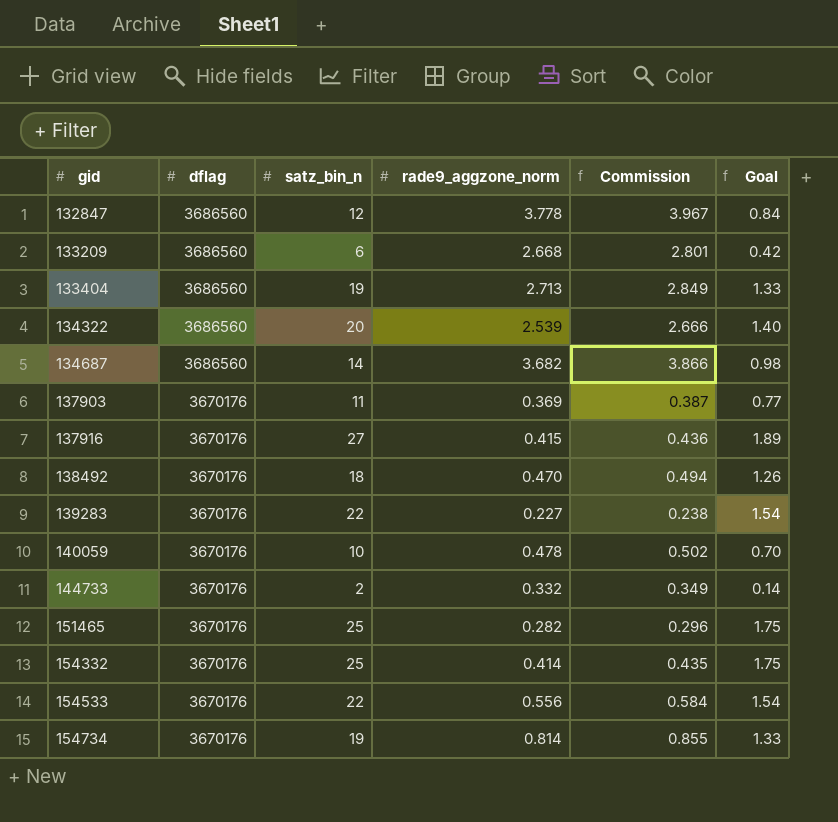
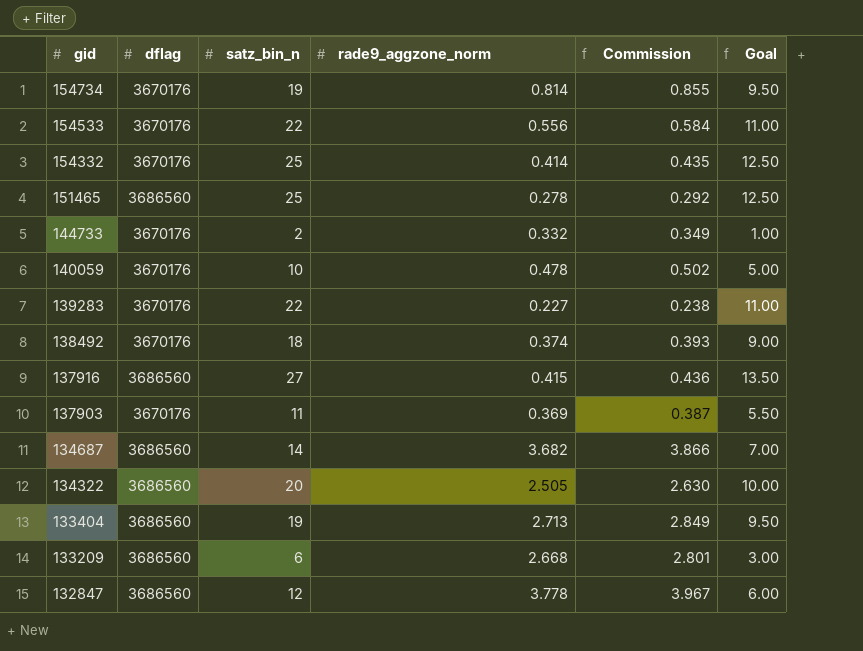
row order: gid ascending -> gid descending
column Goal | formula: [satz_bin_n] * 0.07 -> [satz_bin_n] * 0.5
151465 | dflag: 3670176 -> 3686560
151465 | rade9_aggzone_norm: 0.282 -> 0.278
151465 | Commission: 0.296 -> 0.292
138492 | rade9_aggzone_norm: 0.470 -> 0.374
138492 | Commission: 0.494 -> 0.393
137916 | dflag: 3670176 -> 3686560
134322 | rade9_aggzone_norm: 2.539 -> 2.505
134322 | Commission: 2.666 -> 2.630

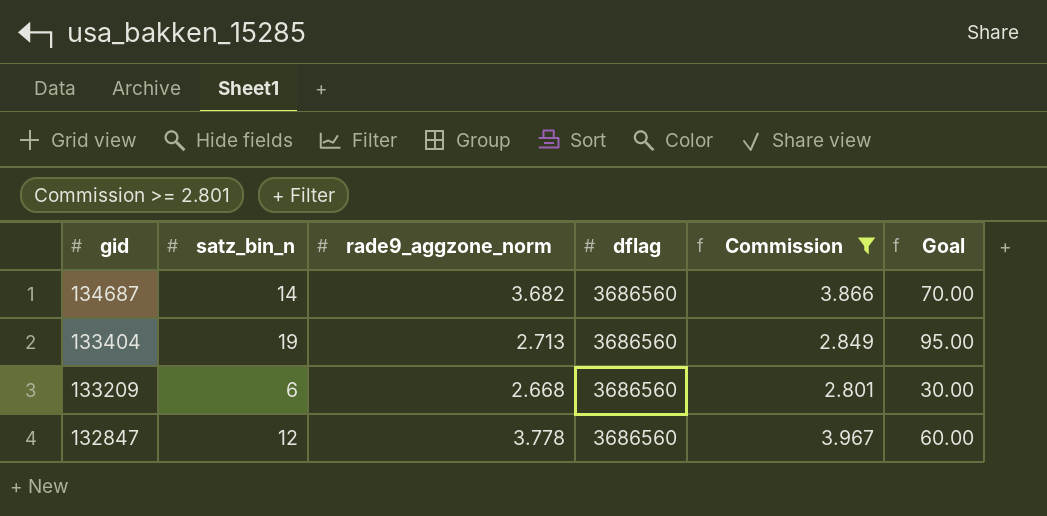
filter: none -> Commission >= 2.801
column dflag | position: 2 -> 4
column Goal | formula: [satz_bin_n] * 0.5 -> [satz_bin_n] * 5

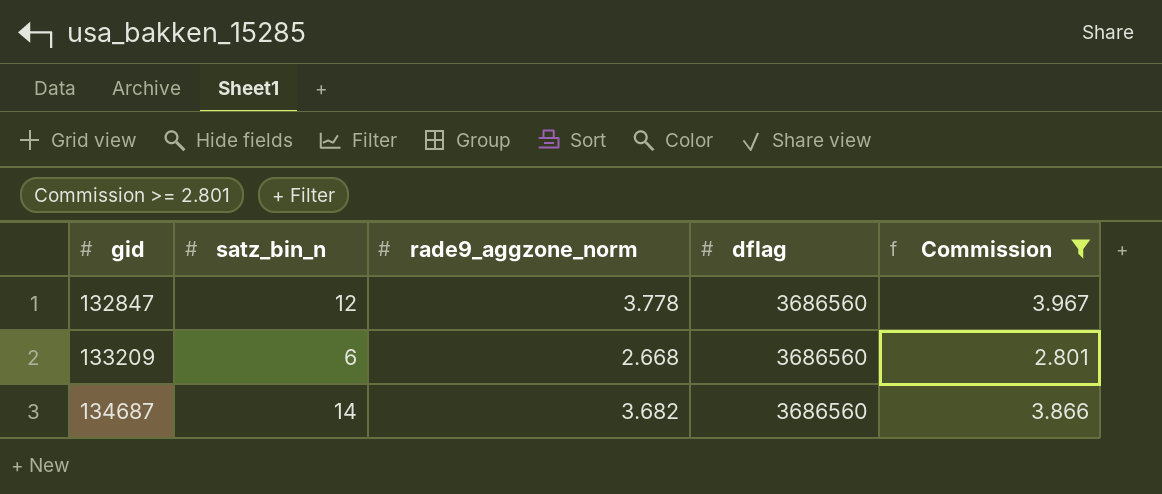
row order: gid descending -> gid ascending
column Goal | formula: [satz_bin_n] * 5 -> none
row 133404: 19 | 2.713 | 3686560 | 2.849 | 95.00 -> none

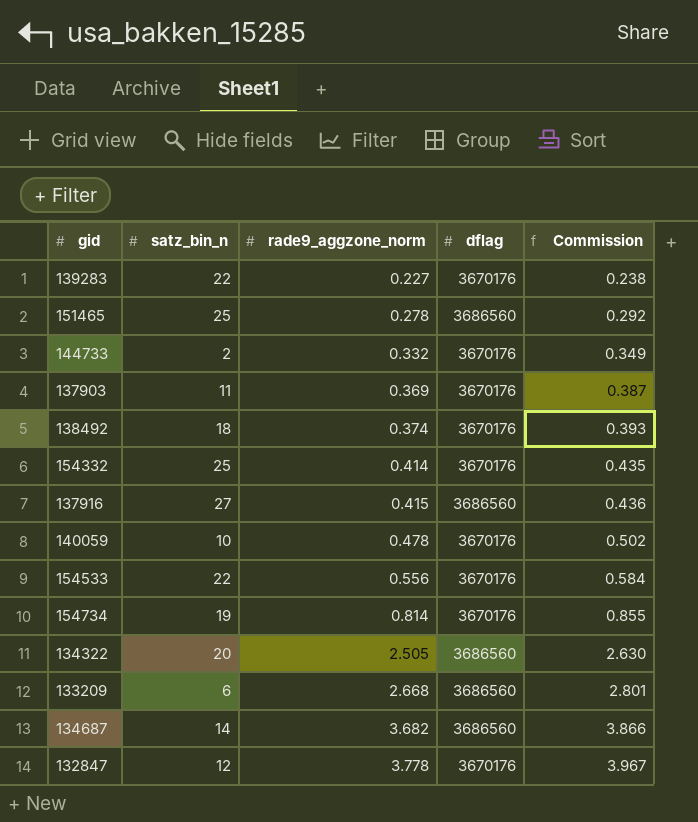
filter: Commission >= 2.801 -> none
row order: gid ascending -> rade9_aggzone_norm ascending
132847 | dflag: 3686560 -> 3670176

